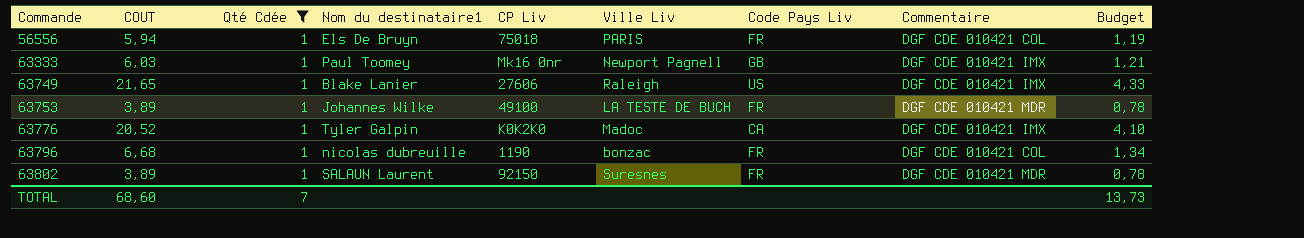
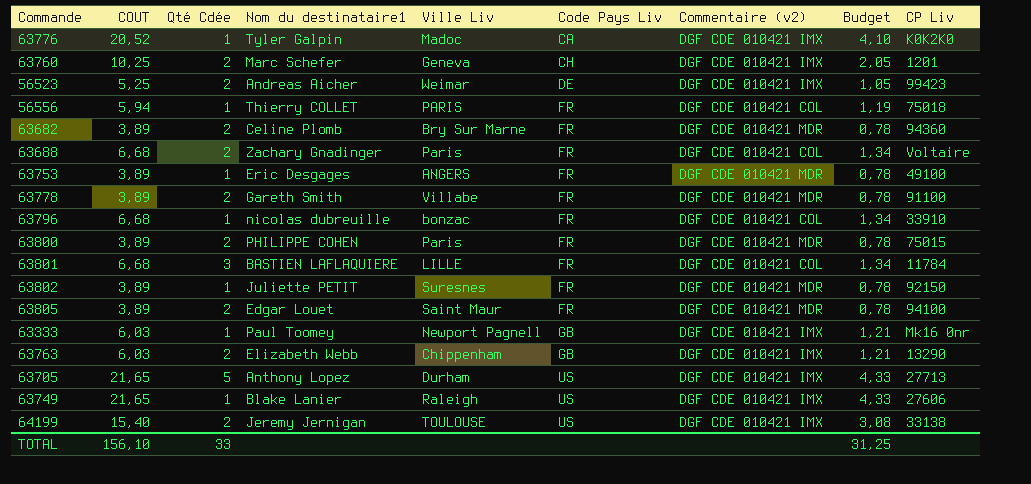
filter: Qté Cdée = 1 -> none
row order: Commande ascending -> Code Pays Liv ascending
column name: Commentaire -> Commentaire (v2)
column CP Liv | position: 5 -> 9
56556 | Nom du destinataire1: Els De Bruyn -> Thierry COLLET
63753 | Nom du destinataire1: Johannes Wilke -> Eric Desgages
63753 | Ville Liv: LA TESTE DE BUCH -> ANGERS
63796 | CP Liv: 1190 -> 33910
63802 | Nom du destinataire1: SALAUN Laurent -> Juliette PETIT
TOTAL | COUT: 68,60 -> 156,10
TOTAL | Qté Cdée: 7 -> 33
TOTAL | Budget: 13,73 -> 31,25

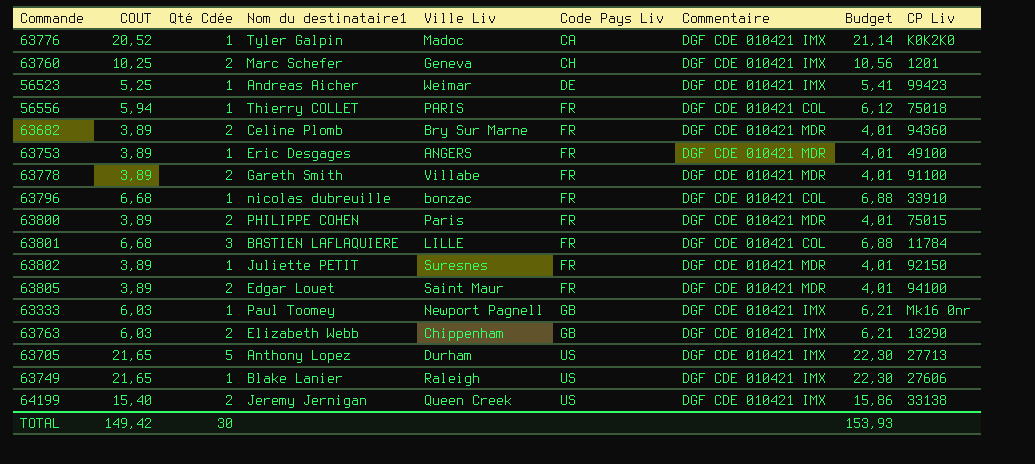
column name: Commentaire (v2) -> Commentaire
column Budget | formula: [COUT] * 0,2 -> [COUT] * 1,03
row 63688: 6,68 | 2 | Zachary Gnadinger | Paris | FR | DGF CDE 010421 COL | 1,34 | Voltaire -> none
56523 | Qté Cdée: 2 -> 1
64199 | Ville Liv: TOULOUSE -> Queen Creek
TOTAL | COUT: 156,10 -> 149,42
TOTAL | Qté Cdée: 33 -> 30
TOTAL | Budget: 31,25 -> 153,93

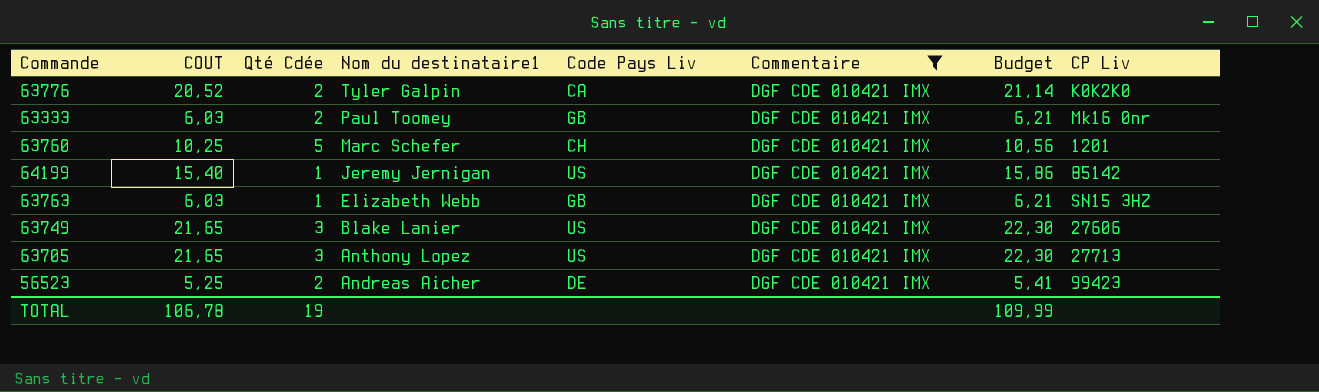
filter: none -> Commentaire = DGF CDE 010421 IMX
row order: Code Pays Liv ascending -> Nom du destinataire1 descending
column Ville Liv | position: 5 -> none
63776 | Qté Cdée: 1 -> 2
63333 | Qté Cdée: 1 -> 2
63760 | Qté Cdée: 2 -> 5
64199 | Qté Cdée: 2 -> 1
64199 | CP Liv: 33138 -> 85142
63763 | Qté Cdée: 2 -> 1
63763 | CP Liv: 13290 -> SN15 3HZ
63749 | Qté Cdée: 1 -> 3
63705 | Qté Cdée: 5 -> 3
56523 | Qté Cdée: 1 -> 2
TOTAL | COUT: 149,42 -> 106,78
TOTAL | Qté Cdée: 30 -> 19
TOTAL | Budget: 153,93 -> 109,99

